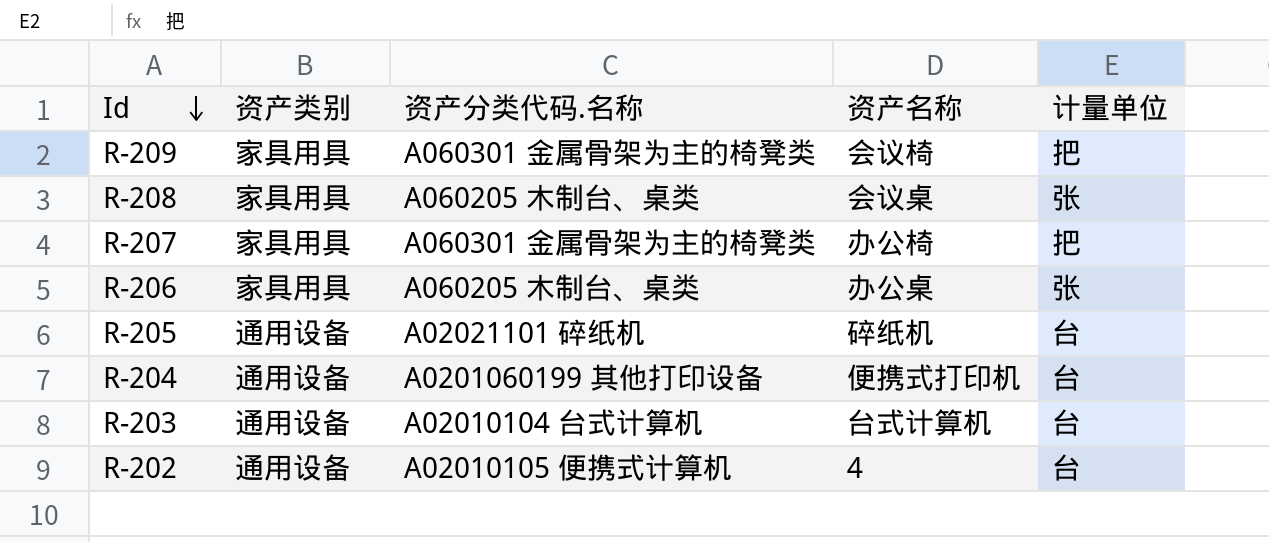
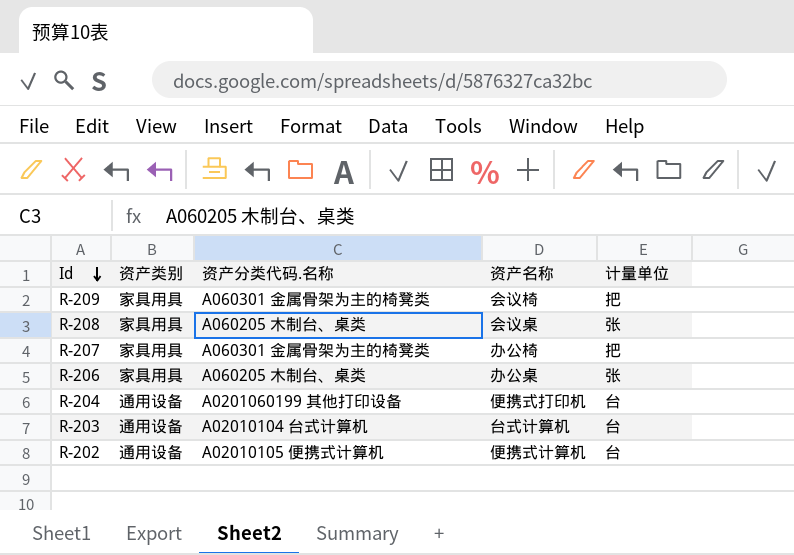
row R-205: 通用设备 | A02021101 碎纸机 | 碎纸机 | 台 -> none
R-202 | 资产名称: 4 -> 便携式计算机

